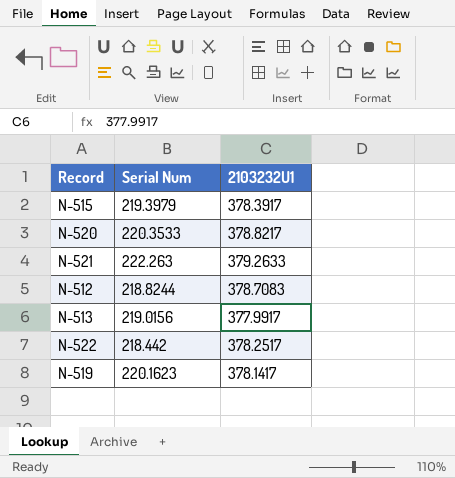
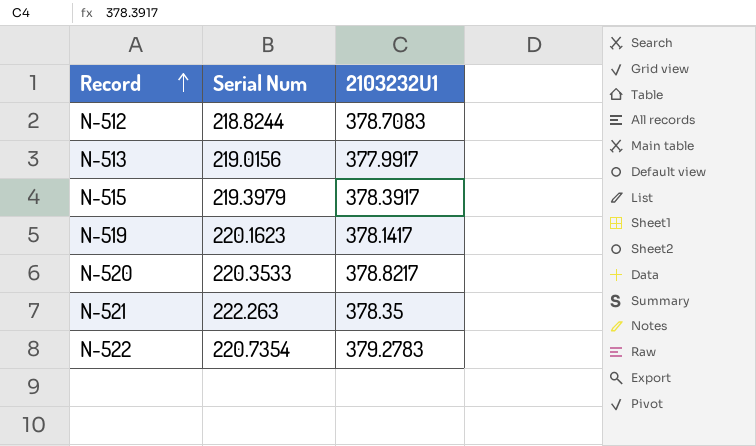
row order: none -> Record ascending
N-521 | 2103232U1: 379.2633 -> 378.35
N-522 | Serial Num: 218.442 -> 220.7354
N-522 | 2103232U1: 378.2517 -> 379.2783

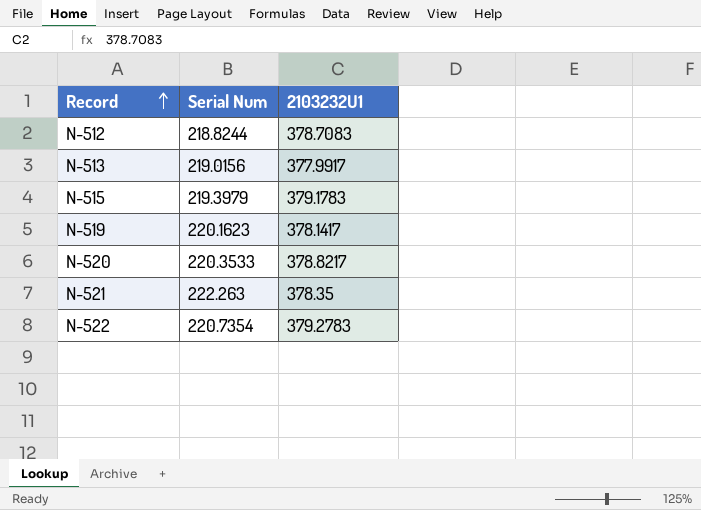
N-515 | 2103232U1: 378.3917 -> 379.1783

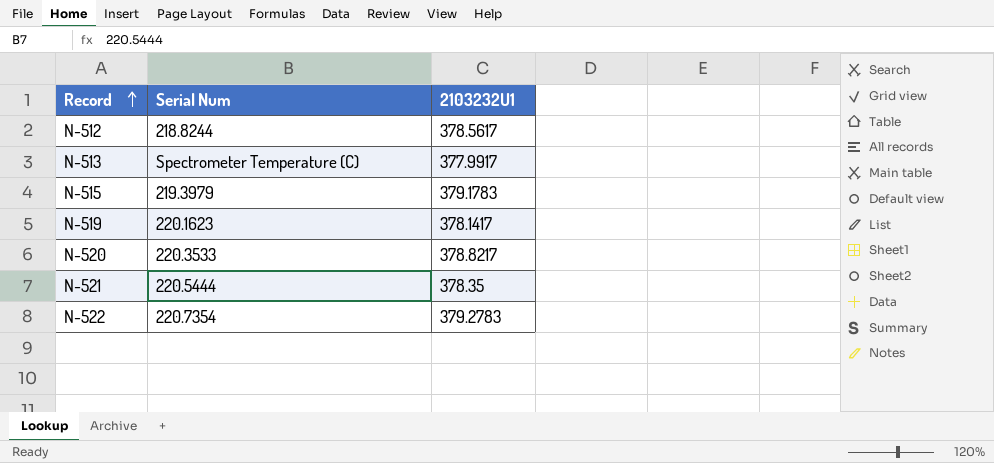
N-512 | 2103232U1: 378.7083 -> 378.5617
N-513 | Serial Num: 219.0156 -> Spectrometer Temperature (C)
N-521 | Serial Num: 222.263 -> 220.5444

